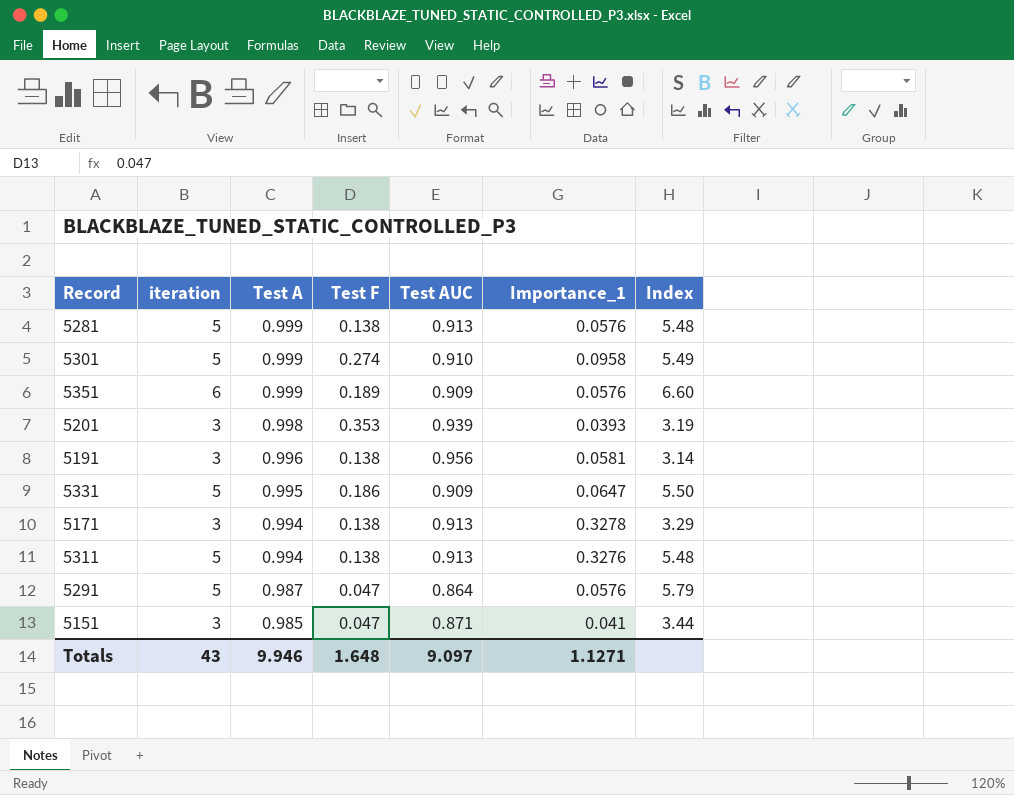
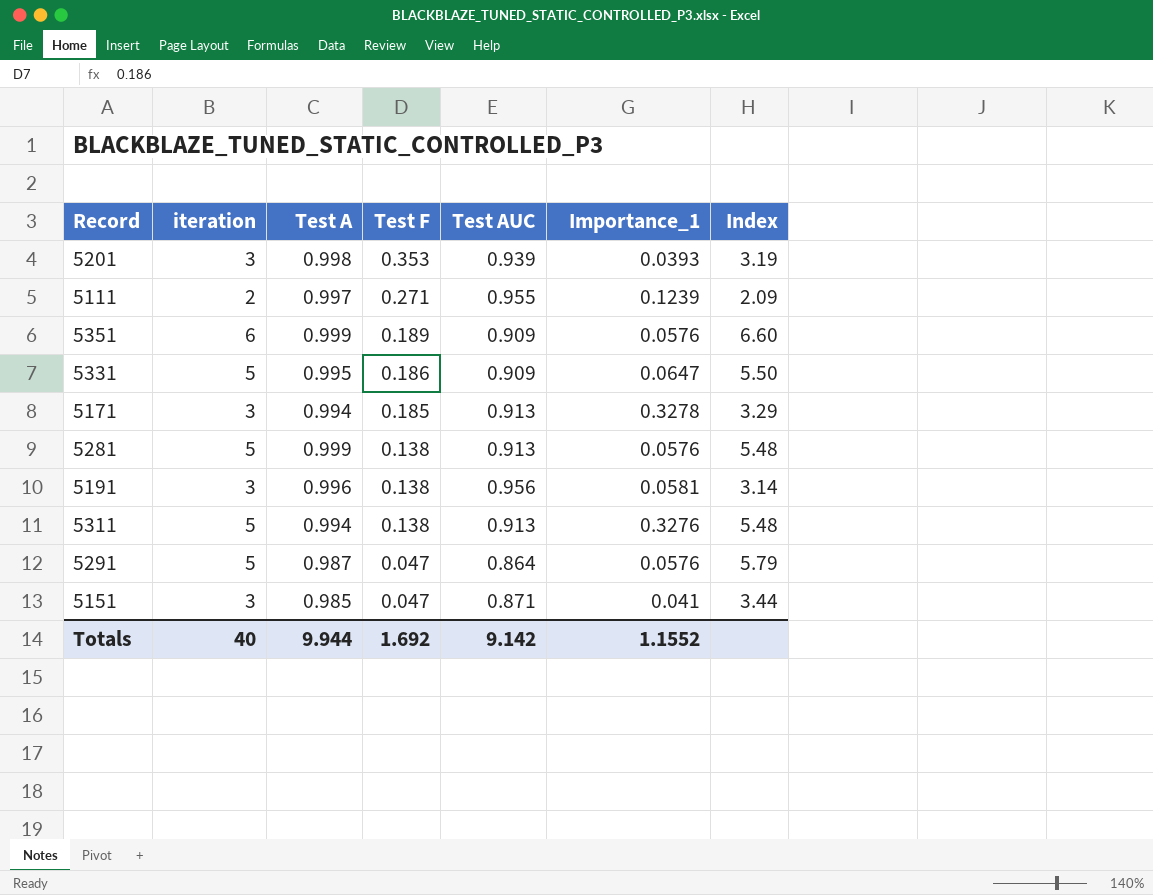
row order: Test A descending -> Test F descending
row 5301: 5 | 0.999 | 0.274 | 0.910 | 0.0958 | 5.49 -> none
row 5111: none -> 2 | 0.997 | 0.271 | 0.955 | 0.1239 | 2.09
5171 | Test F: 0.138 -> 0.185
Totals | iteration: 43 -> 40
Totals | Test A: 9.946 -> 9.944
Totals | Test F: 1.648 -> 1.692
Totals | Test AUC: 9.097 -> 9.142
Totals | Importance_1: 1.1271 -> 1.1552

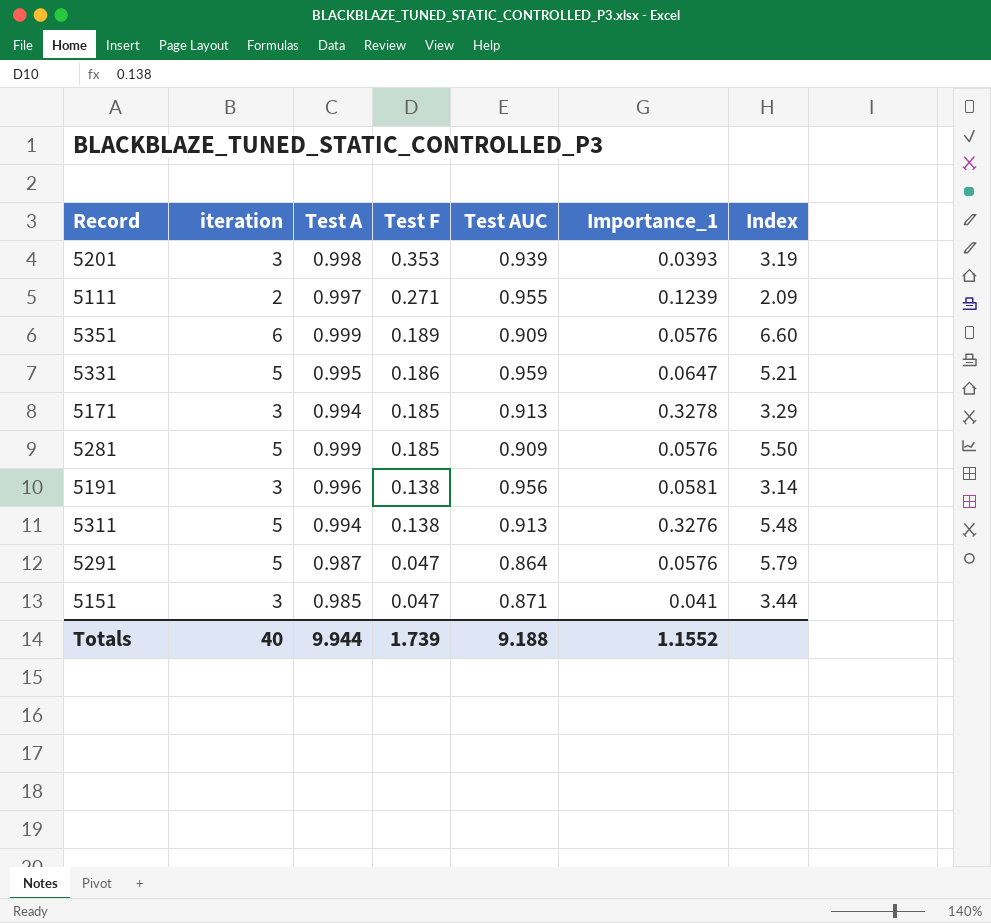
5331 | Test AUC: 0.909 -> 0.959
5331 | Index: 5.50 -> 5.21
5281 | Test F: 0.138 -> 0.185
5281 | Test AUC: 0.913 -> 0.909
5281 | Index: 5.48 -> 5.50
Totals | Test F: 1.692 -> 1.739
Totals | Test AUC: 9.142 -> 9.188

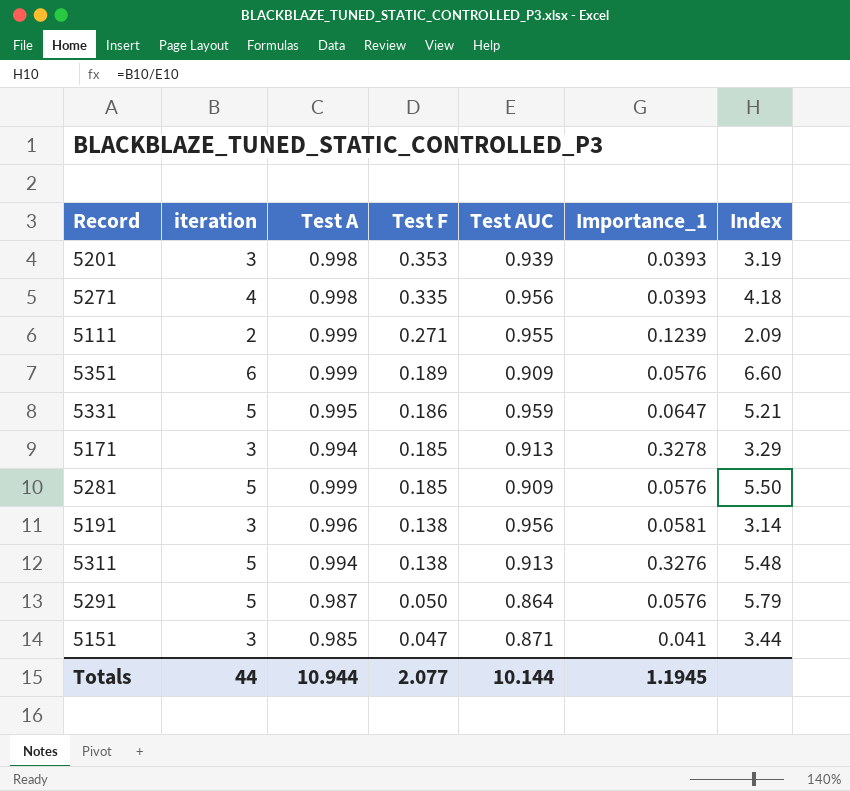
row 5271: none -> 4 | 0.998 | 0.335 | 0.956 | 0.0393 | 4.18
5111 | Test A: 0.997 -> 0.999
5291 | Test F: 0.047 -> 0.050
Totals | iteration: 40 -> 44
Totals | Test A: 9.944 -> 10.944
Totals | Test F: 1.739 -> 2.077
Totals | Test AUC: 9.188 -> 10.144
Totals | Importance_1: 1.1552 -> 1.1945

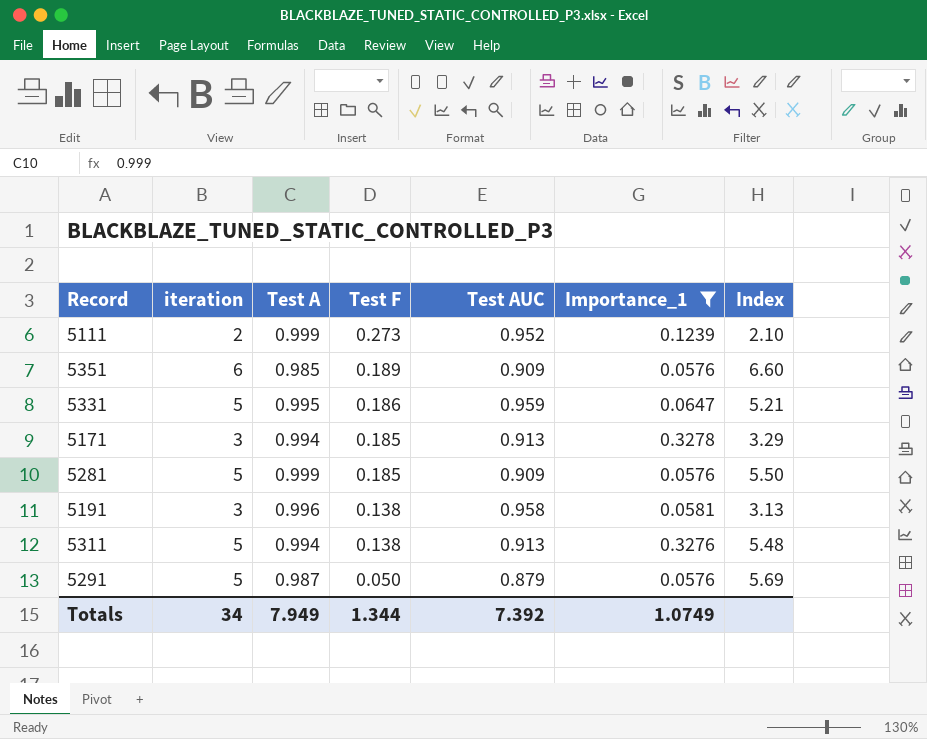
filter: none -> Importance_1 >= 0.0576
5111 | Test F: 0.271 -> 0.273
5111 | Test AUC: 0.955 -> 0.952
5111 | Index: 2.09 -> 2.10
5351 | Test A: 0.999 -> 0.985
5191 | Test AUC: 0.956 -> 0.958
5191 | Index: 3.14 -> 3.13
5291 | Test AUC: 0.864 -> 0.879
5291 | Index: 5.79 -> 5.69
Totals | iteration: 44 -> 34
Totals | Test A: 10.944 -> 7.949
Totals | Test F: 2.077 -> 1.344
Totals | Test AUC: 10.144 -> 7.392
Totals | Importance_1: 1.1945 -> 1.0749

